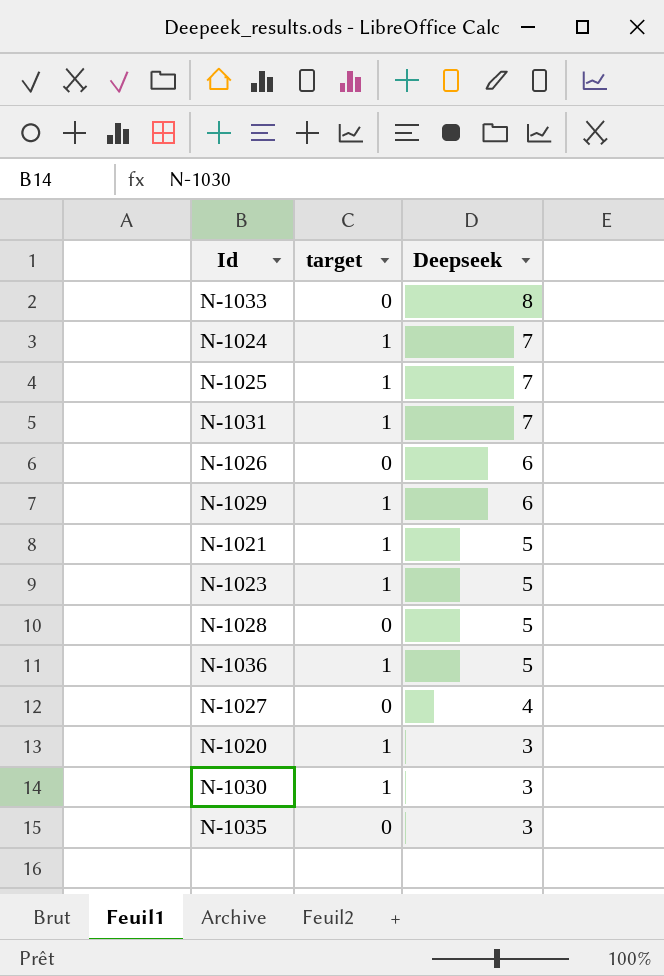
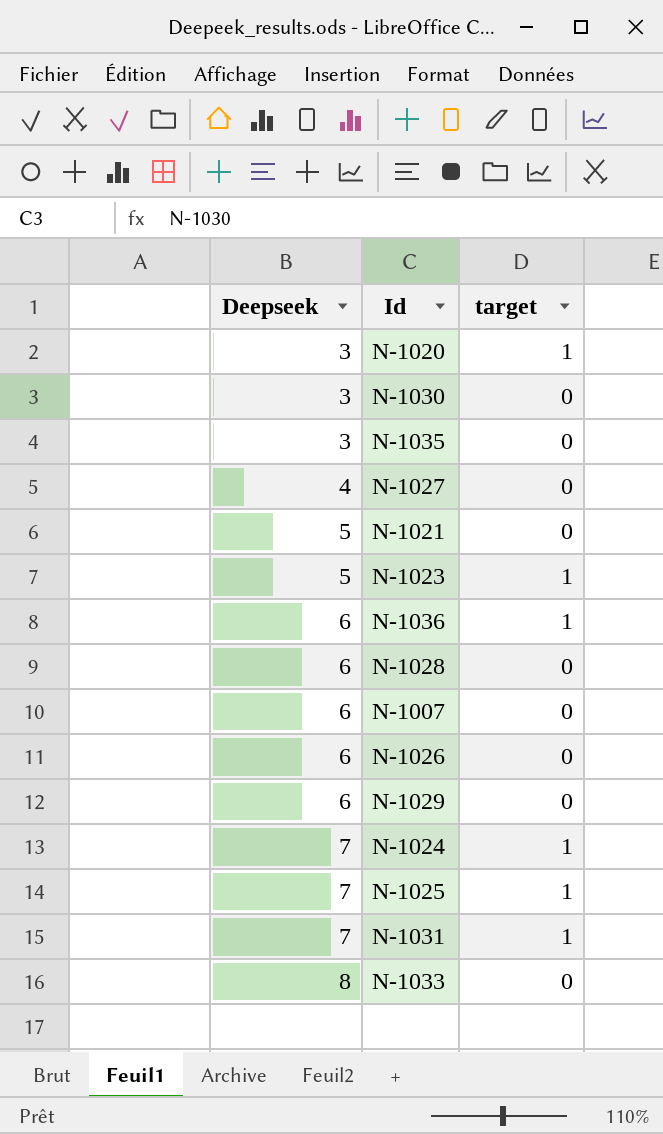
row order: Deepseek descending -> Deepseek ascending
column Deepseek | position: 3 -> 1
N-1030 | target: 1 -> 0
N-1021 | target: 1 -> 0
N-1036 | Deepseek: 5 -> 6
N-1028 | Deepseek: 5 -> 6
row N-1007: none -> 6 | 0
N-1029 | target: 1 -> 0

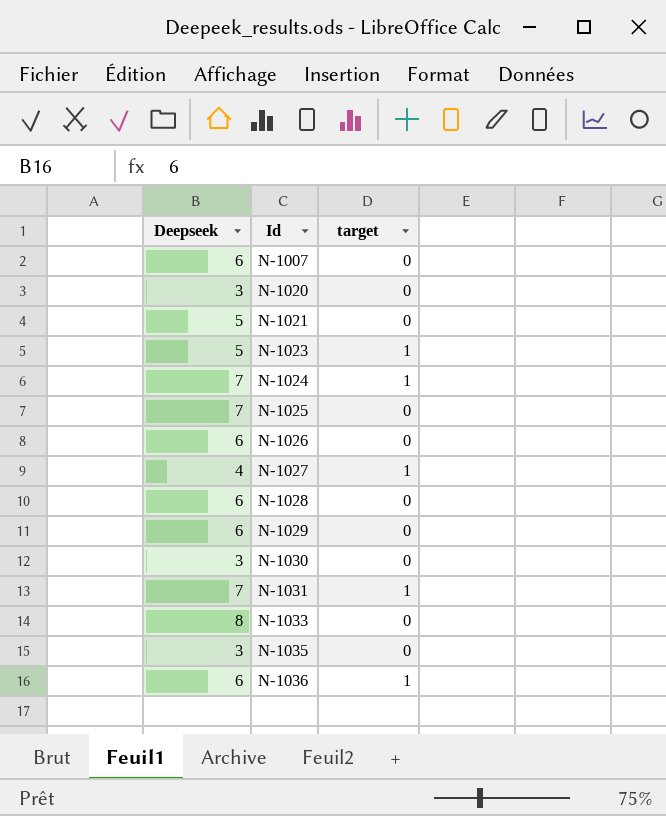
row order: Deepseek ascending -> Id ascending
N-1020 | target: 1 -> 0
N-1025 | target: 1 -> 0
N-1027 | target: 0 -> 1

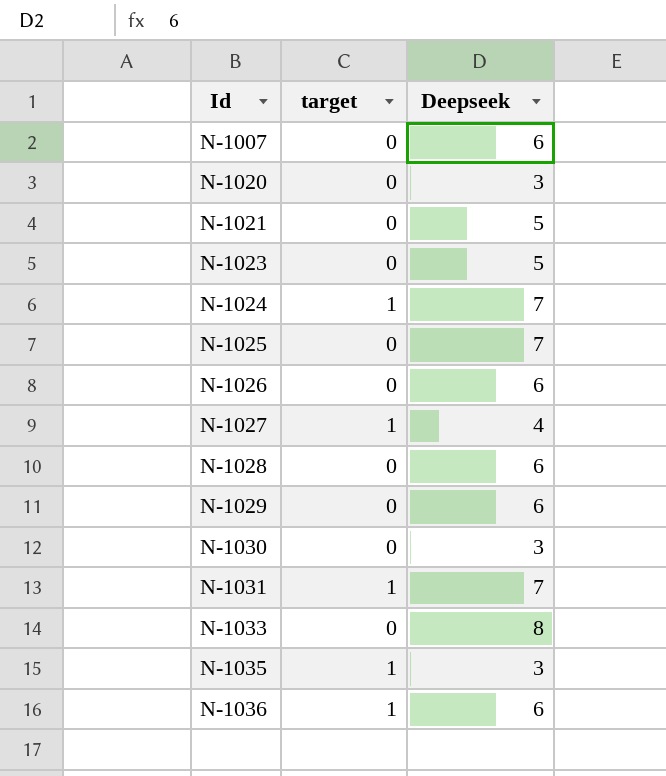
column Deepseek | position: 1 -> 3
N-1023 | target: 1 -> 0
N-1035 | target: 0 -> 1

